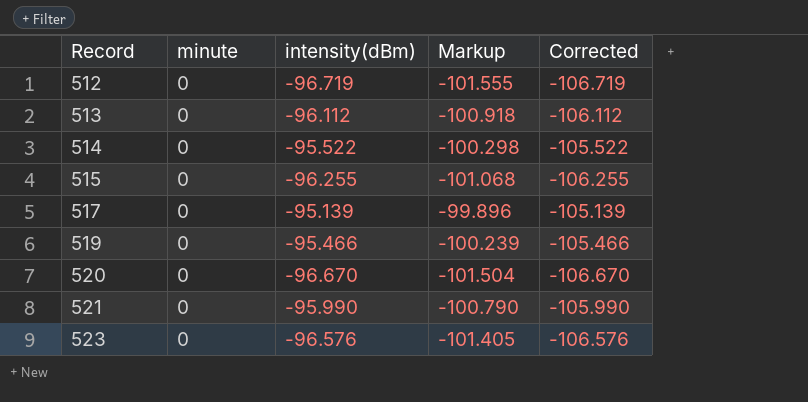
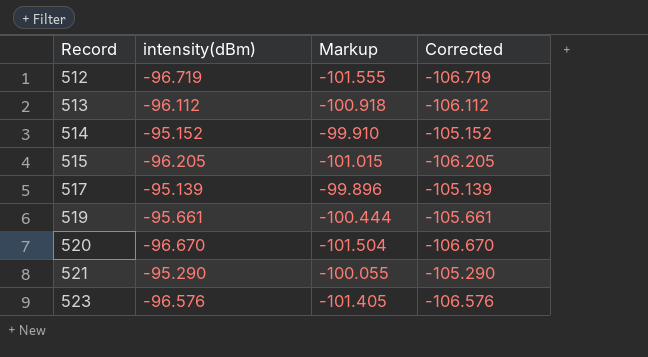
column minute | position: 2 -> none
514 | intensity(dBm): -95.522 -> -95.152
514 | Markup: -100.298 -> -99.910
514 | Corrected: -105.522 -> -105.152
515 | intensity(dBm): -96.255 -> -96.205
515 | Markup: -101.068 -> -101.015
515 | Corrected: -106.255 -> -106.205
519 | intensity(dBm): -95.466 -> -95.661
519 | Markup: -100.239 -> -100.444
519 | Corrected: -105.466 -> -105.661
521 | intensity(dBm): -95.990 -> -95.290
521 | Markup: -100.790 -> -100.055
521 | Corrected: -105.990 -> -105.290

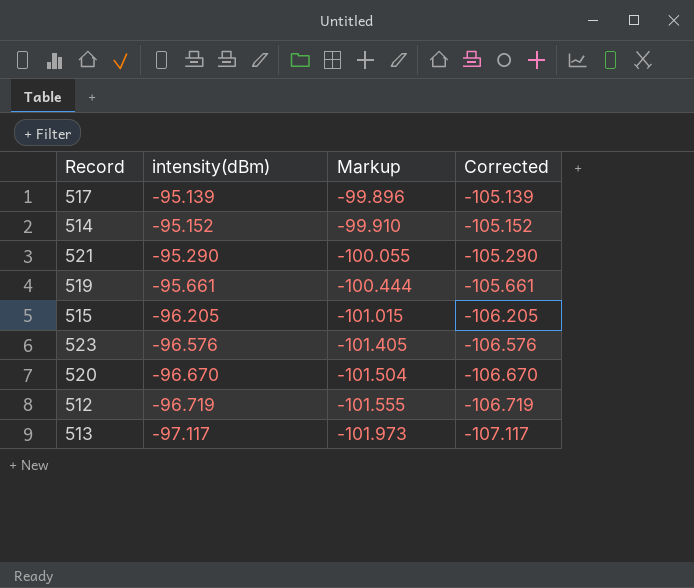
row order: Record ascending -> intensity(dBm) descending
513 | intensity(dBm): -96.112 -> -97.117
513 | Markup: -100.918 -> -101.973
513 | Corrected: -106.112 -> -107.117

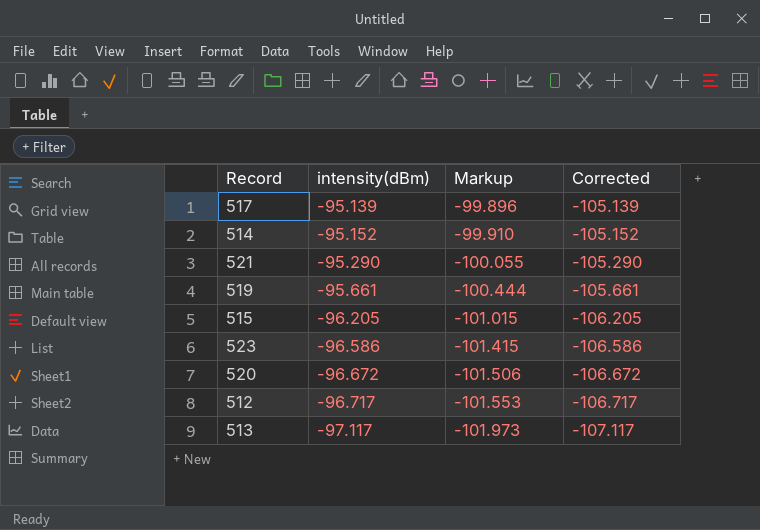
523 | intensity(dBm): -96.576 -> -96.586
523 | Markup: -101.405 -> -101.415
523 | Corrected: -106.576 -> -106.586
520 | intensity(dBm): -96.670 -> -96.672
520 | Markup: -101.504 -> -101.506
520 | Corrected: -106.670 -> -106.672
512 | intensity(dBm): -96.719 -> -96.717
512 | Markup: -101.555 -> -101.553
512 | Corrected: -106.719 -> -106.717

